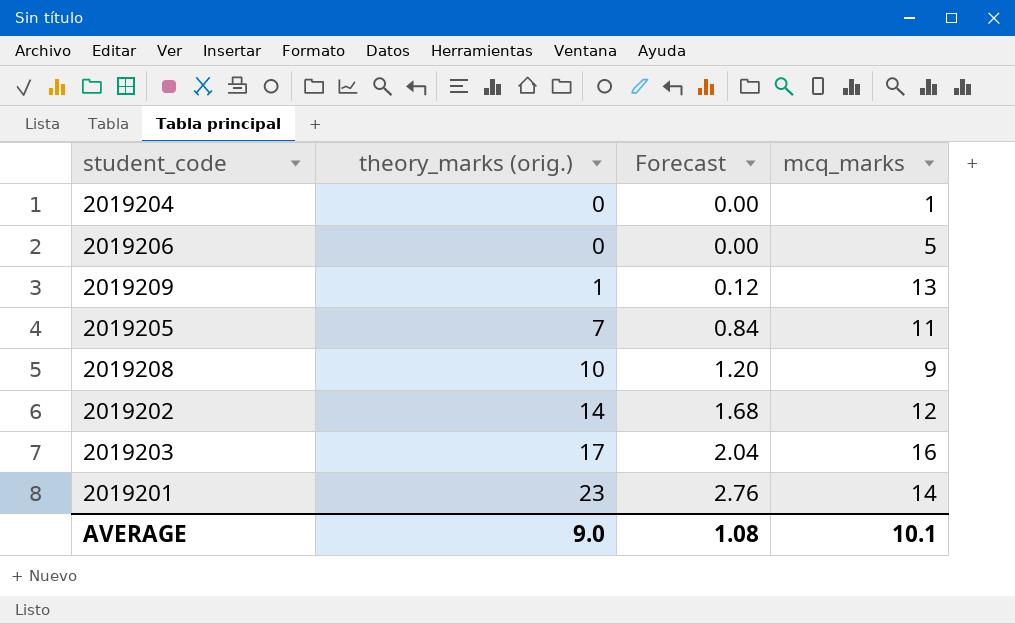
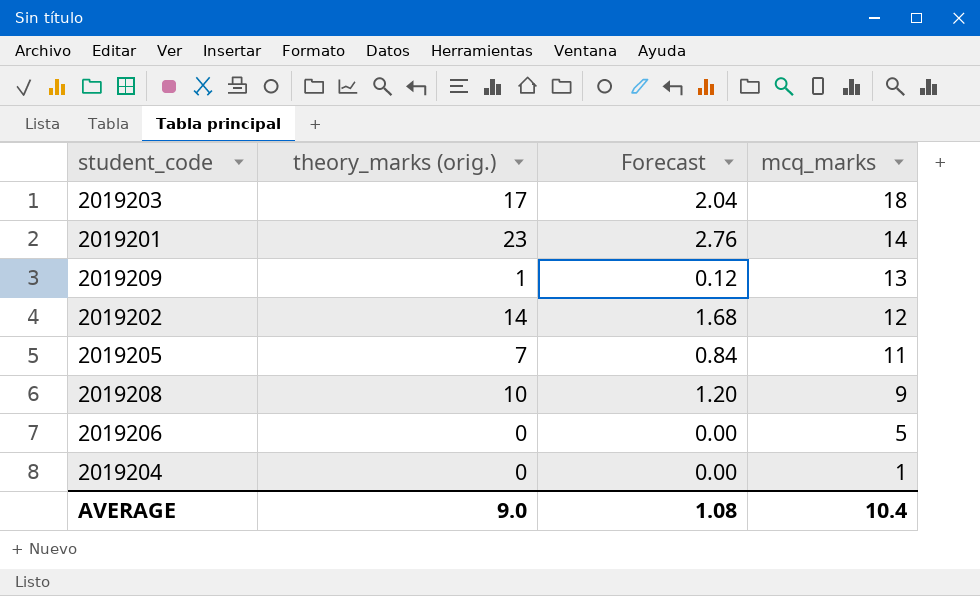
row order: theory_marks (orig.) ascending -> mcq_marks descending
2019203 | mcq_marks: 16 -> 18
AVERAGE | mcq_marks: 10.1 -> 10.4

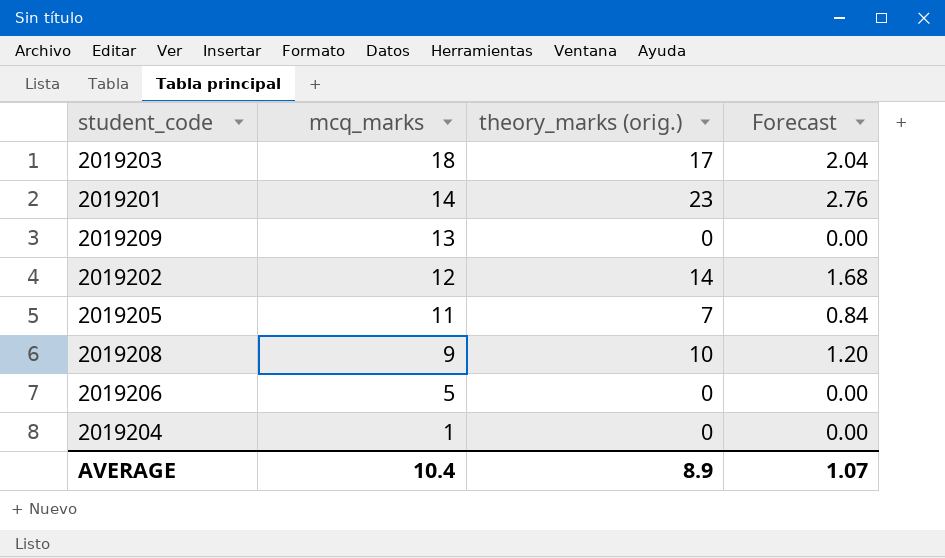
column mcq_marks | position: 4 -> 2
2019209 | theory_marks (orig.): 1 -> 0
2019209 | Forecast: 0.12 -> 0.00
AVERAGE | theory_marks (orig.): 9.0 -> 8.9
AVERAGE | Forecast: 1.08 -> 1.07

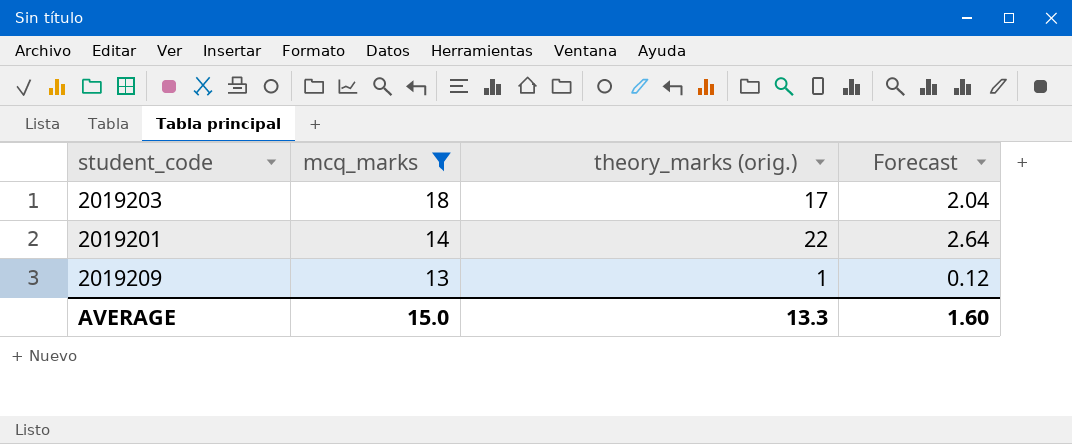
filter: none -> mcq_marks >= 13
2019201 | theory_marks (orig.): 23 -> 22
2019201 | Forecast: 2.76 -> 2.64
2019209 | theory_marks (orig.): 0 -> 1
2019209 | Forecast: 0.00 -> 0.12
AVERAGE | mcq_marks: 10.4 -> 15.0
AVERAGE | theory_marks (orig.): 8.9 -> 13.3
AVERAGE | Forecast: 1.07 -> 1.60

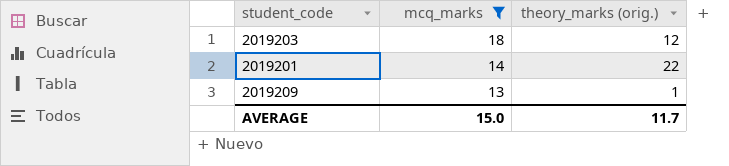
column Forecast | formula: [theory_marks (orig.)] * 0.12 -> none
2019203 | theory_marks (orig.): 17 -> 12
AVERAGE | theory_marks (orig.): 13.3 -> 11.7

